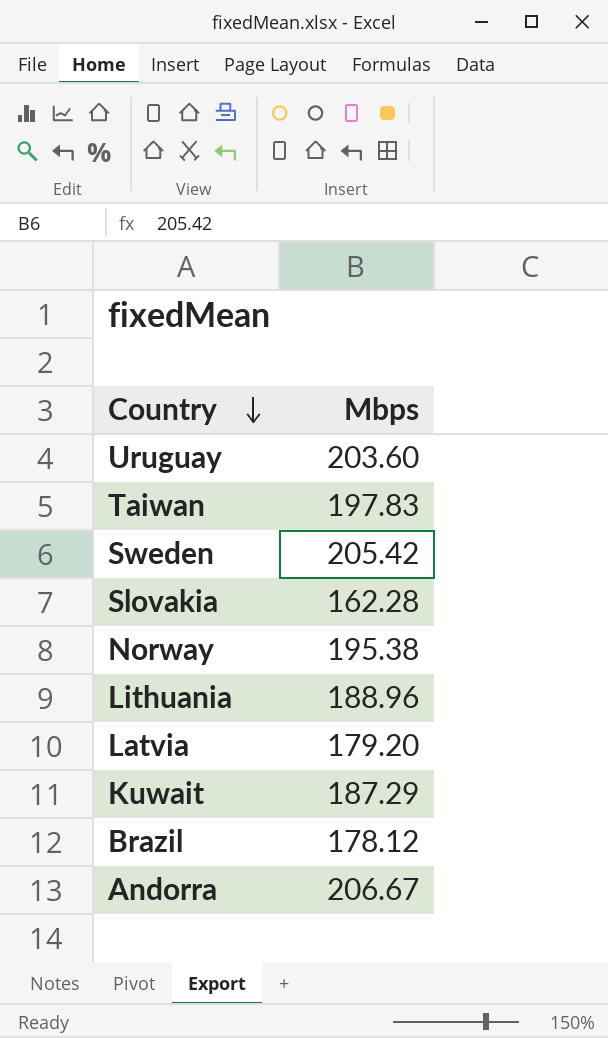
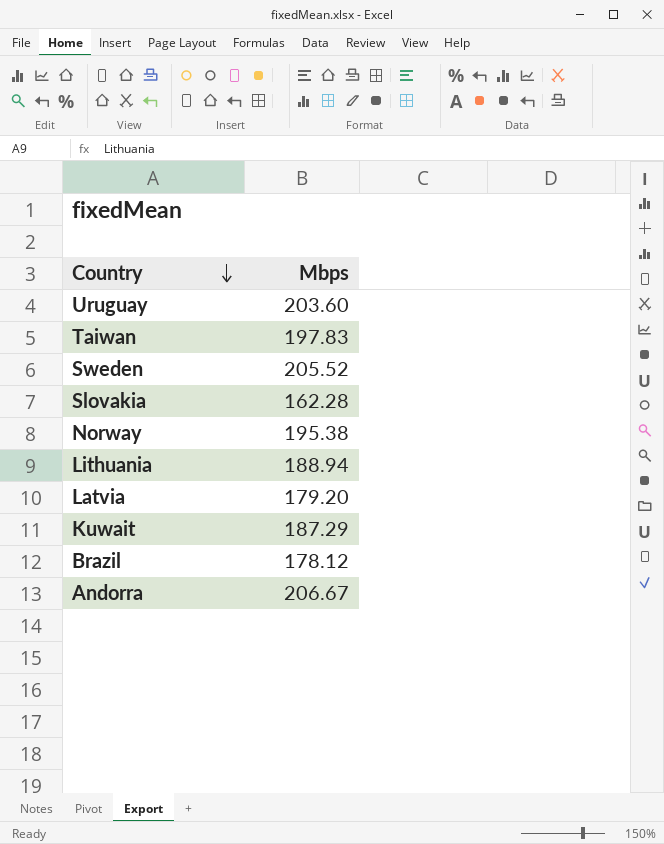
Sweden | Mbps: 205.42 -> 205.52
Lithuania | Mbps: 188.96 -> 188.94

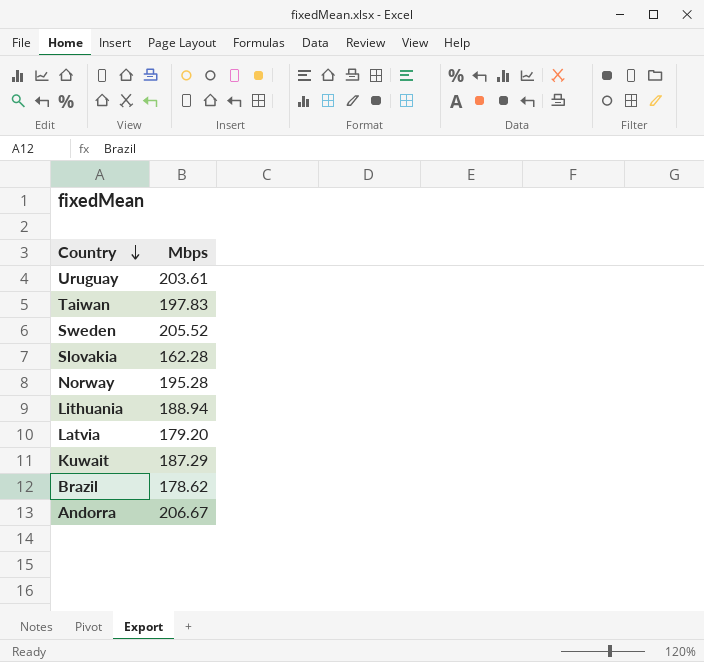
Uruguay | Mbps: 203.60 -> 203.61
Norway | Mbps: 195.38 -> 195.28
Brazil | Mbps: 178.12 -> 178.62

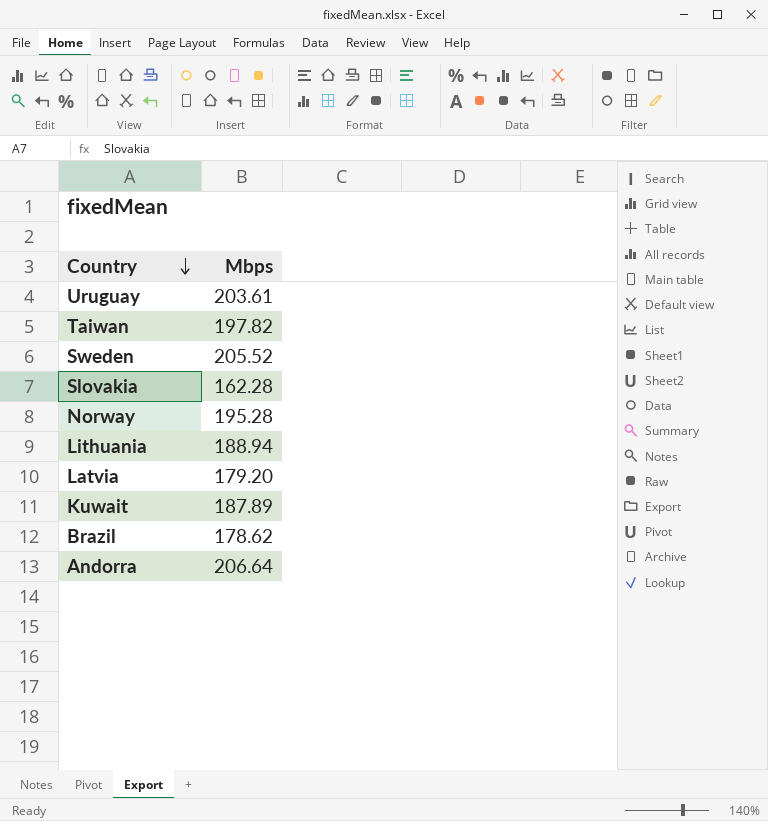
Taiwan | Mbps: 197.83 -> 197.82
Kuwait | Mbps: 187.29 -> 187.89
Andorra | Mbps: 206.67 -> 206.64

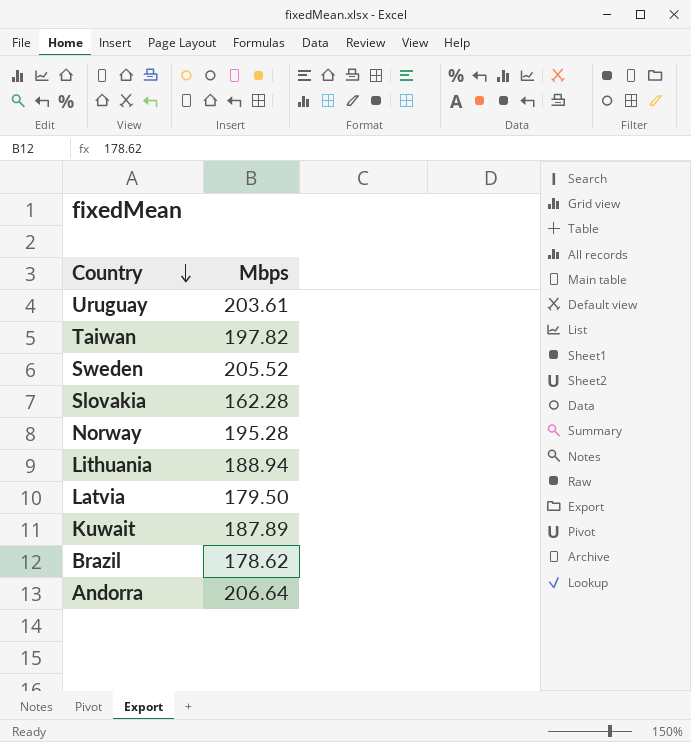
Latvia | Mbps: 179.20 -> 179.50

